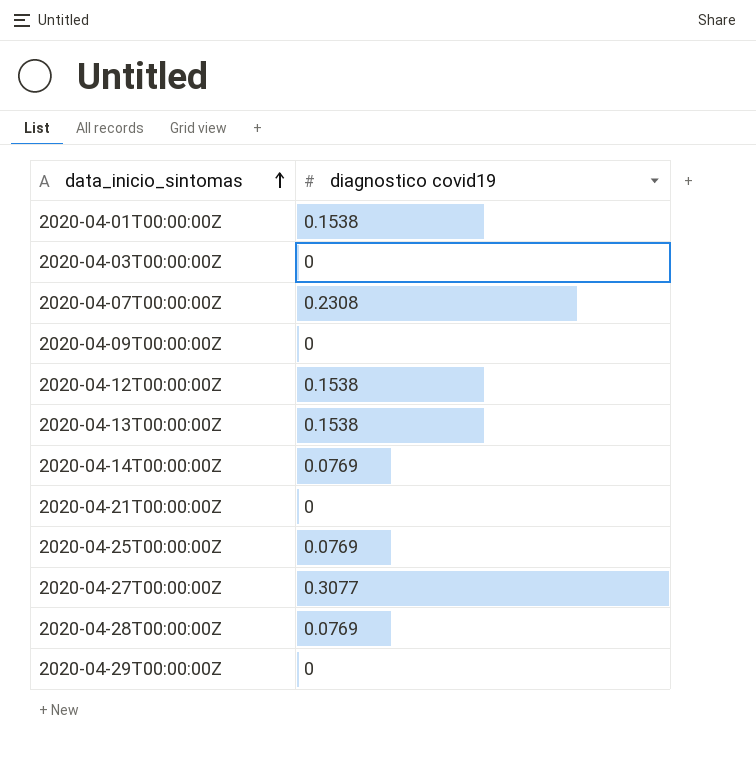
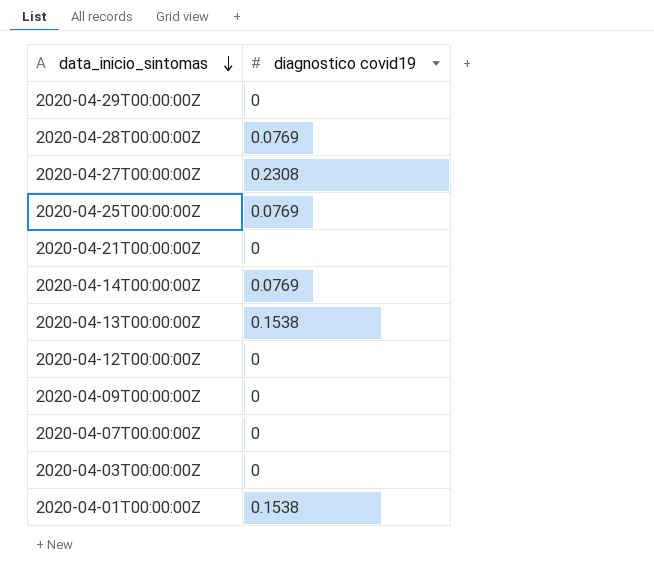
row order: data_inicio_sintomas ascending -> data_inicio_sintomas descending
2020-04-27T00:00:00Z | diagnostico covid19: 0.3077 -> 0.2308
2020-04-12T00:00:00Z | diagnostico covid19: 0.1538 -> 0
2020-04-07T00:00:00Z | diagnostico covid19: 0.2308 -> 0

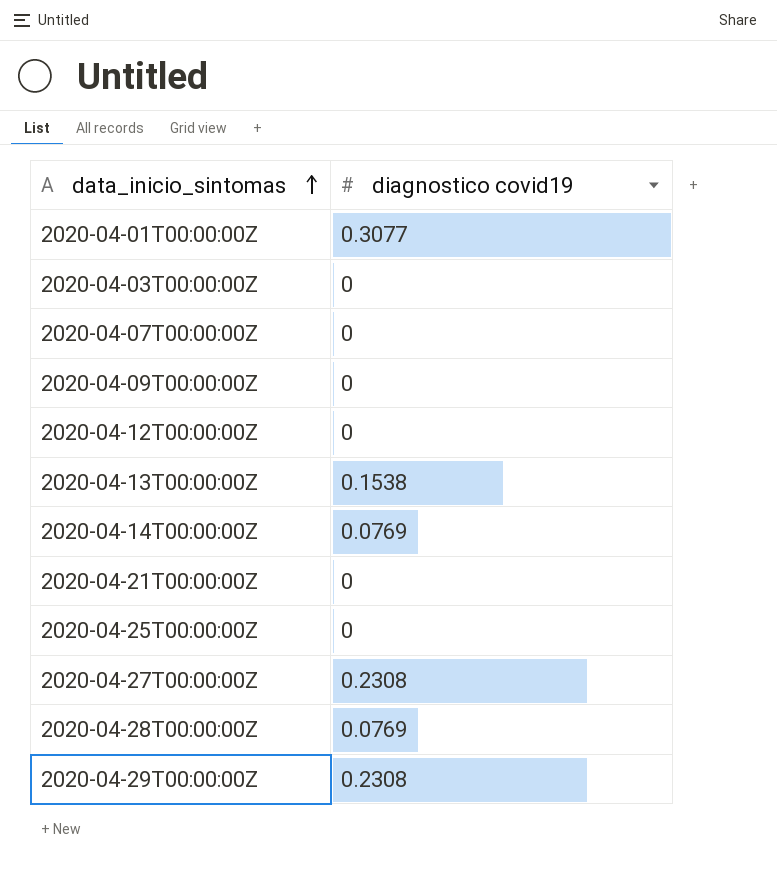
row order: data_inicio_sintomas descending -> data_inicio_sintomas ascending
2020-04-01T00:00:00Z | diagnostico covid19: 0.1538 -> 0.3077
2020-04-25T00:00:00Z | diagnostico covid19: 0.0769 -> 0
2020-04-29T00:00:00Z | diagnostico covid19: 0 -> 0.2308

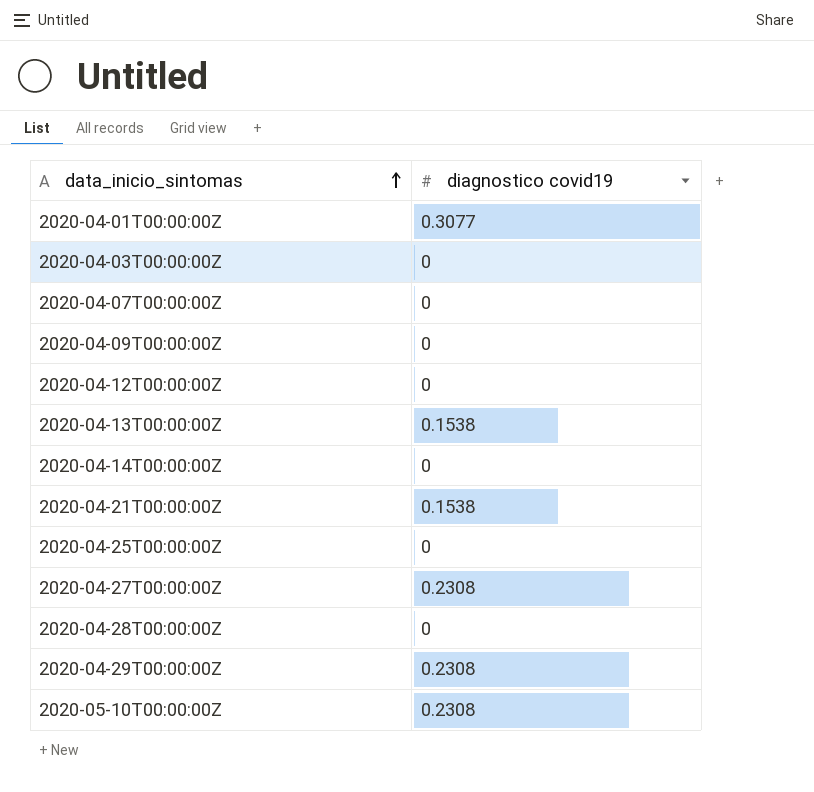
2020-04-14T00:00:00Z | diagnostico covid19: 0.0769 -> 0
2020-04-21T00:00:00Z | diagnostico covid19: 0 -> 0.1538
2020-04-28T00:00:00Z | diagnostico covid19: 0.0769 -> 0
row 2020-05-10T00:00:00Z: none -> 0.2308

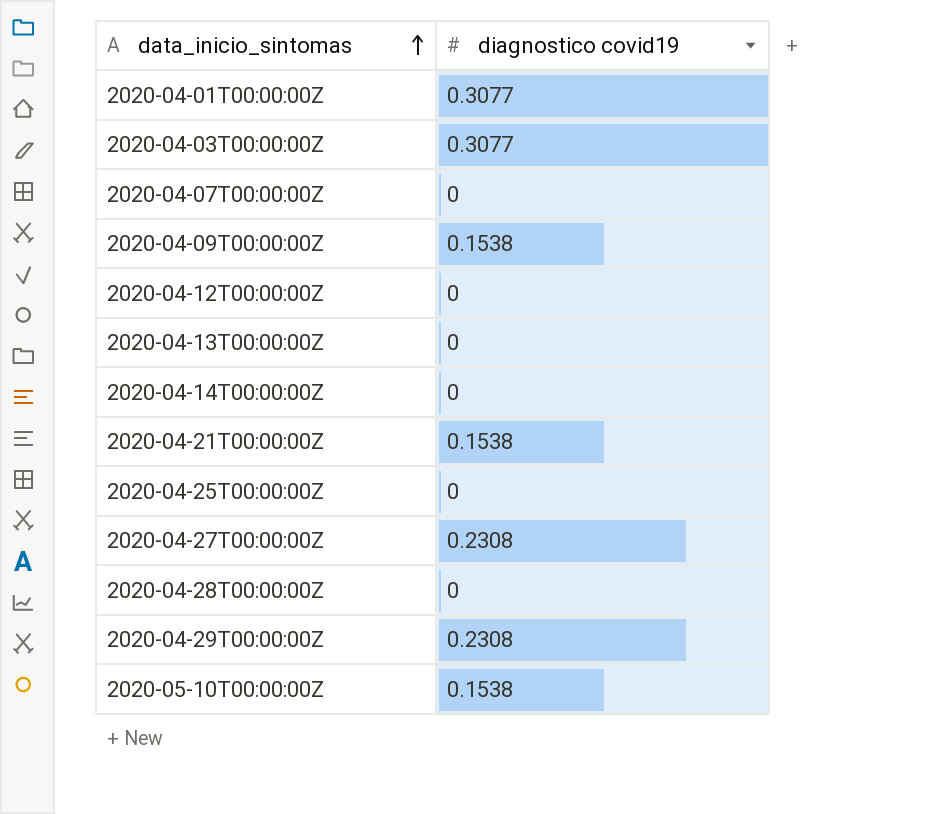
2020-04-03T00:00:00Z | diagnostico covid19: 0 -> 0.3077
2020-04-09T00:00:00Z | diagnostico covid19: 0 -> 0.1538
2020-04-13T00:00:00Z | diagnostico covid19: 0.1538 -> 0
2020-05-10T00:00:00Z | diagnostico covid19: 0.2308 -> 0.1538

